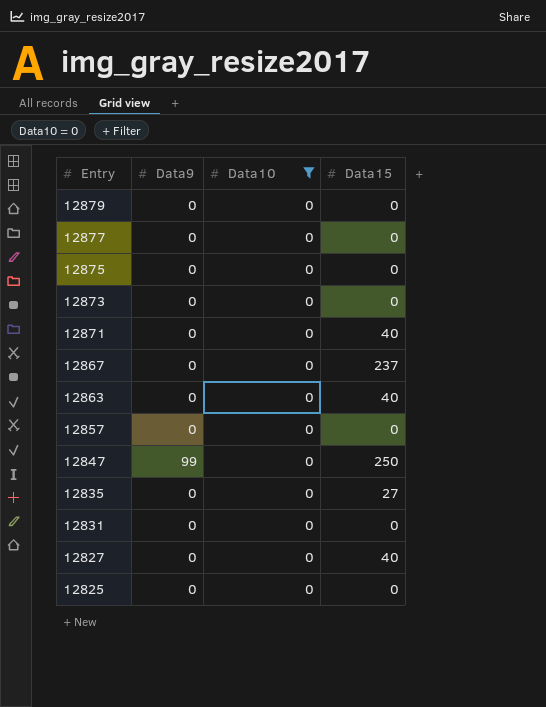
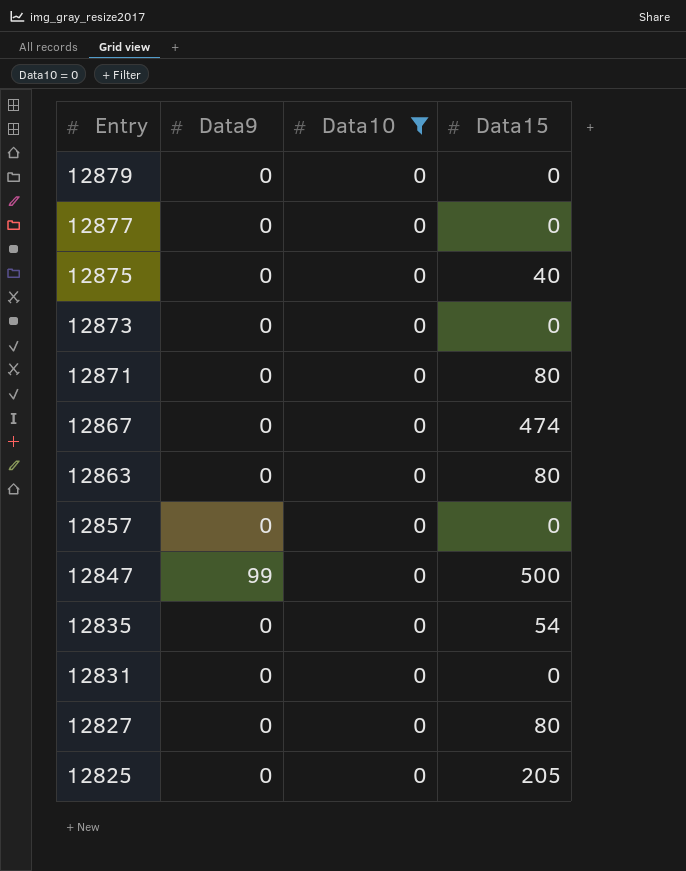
12875 | Data15: 0 -> 40
12871 | Data15: 40 -> 80
12867 | Data15: 237 -> 474
12863 | Data15: 40 -> 80
12847 | Data15: 250 -> 500
12835 | Data15: 27 -> 54
12827 | Data15: 40 -> 80
12825 | Data15: 0 -> 205

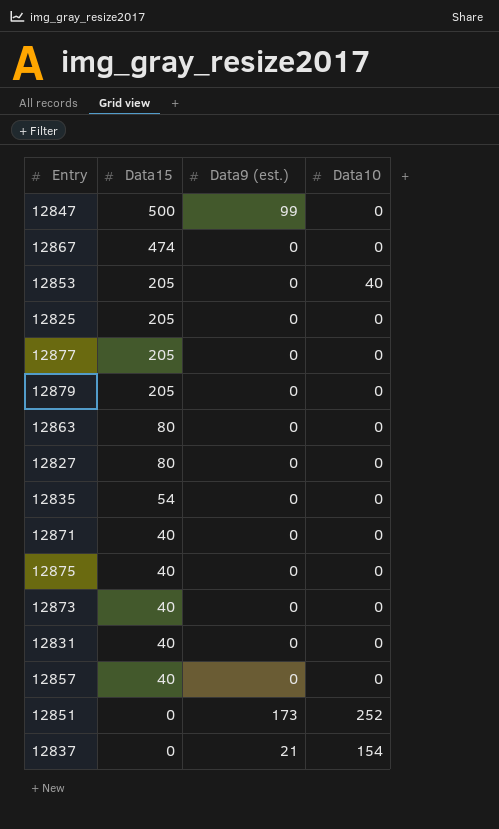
filter: Data10 = 0 -> none
row order: Entry descending -> Data15 descending
column Data15 | position: 4 -> 2
column name: Data9 -> Data9 (est.)
12877 | Data15: 0 -> 205
12879 | Data15: 0 -> 205
12871 | Data15: 80 -> 40
12873 | Data15: 0 -> 40
12831 | Data15: 0 -> 40
12857 | Data15: 0 -> 40

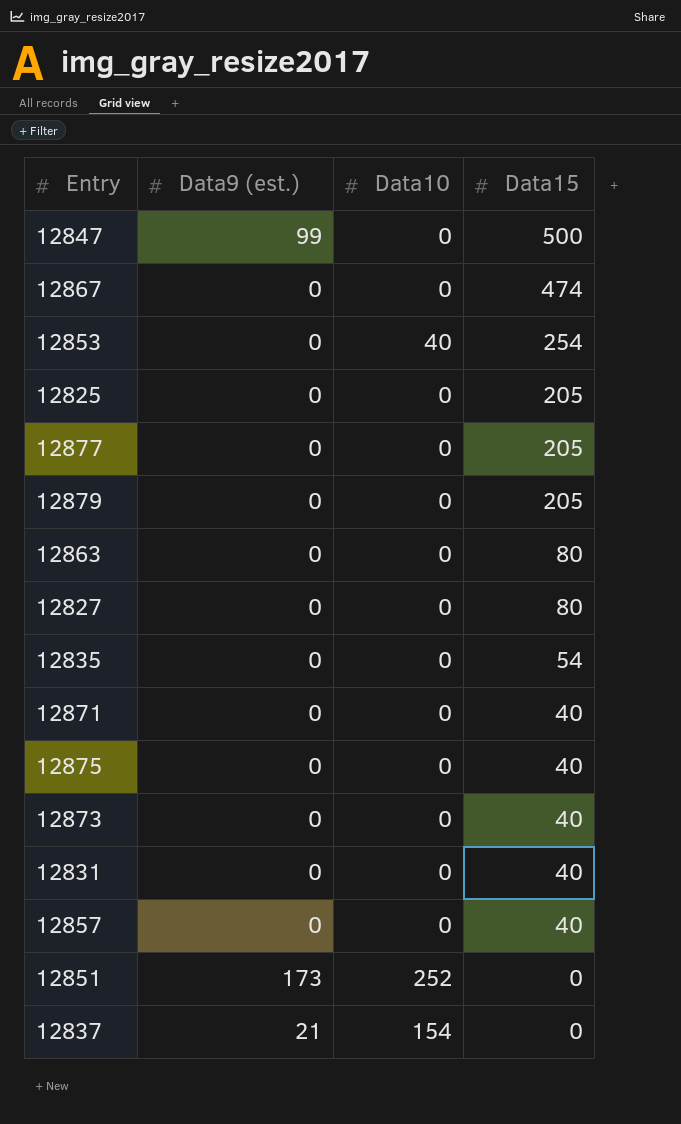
column Data15 | position: 2 -> 4
12853 | Data15: 205 -> 254

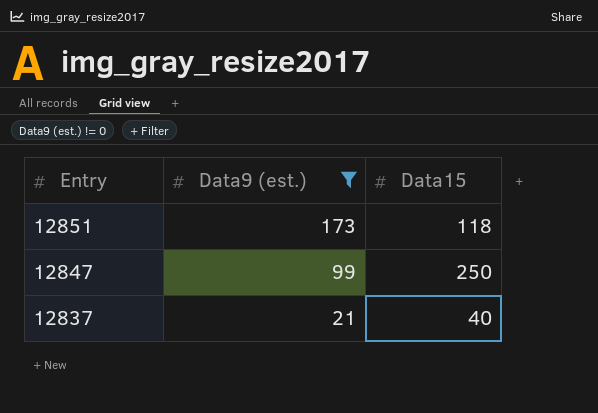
filter: none -> Data9 (est.) != 0
row order: Data15 descending -> Entry descending
column Data10 | position: 3 -> none
12851 | Data15: 0 -> 118
12847 | Data15: 500 -> 250
12837 | Data15: 0 -> 40

